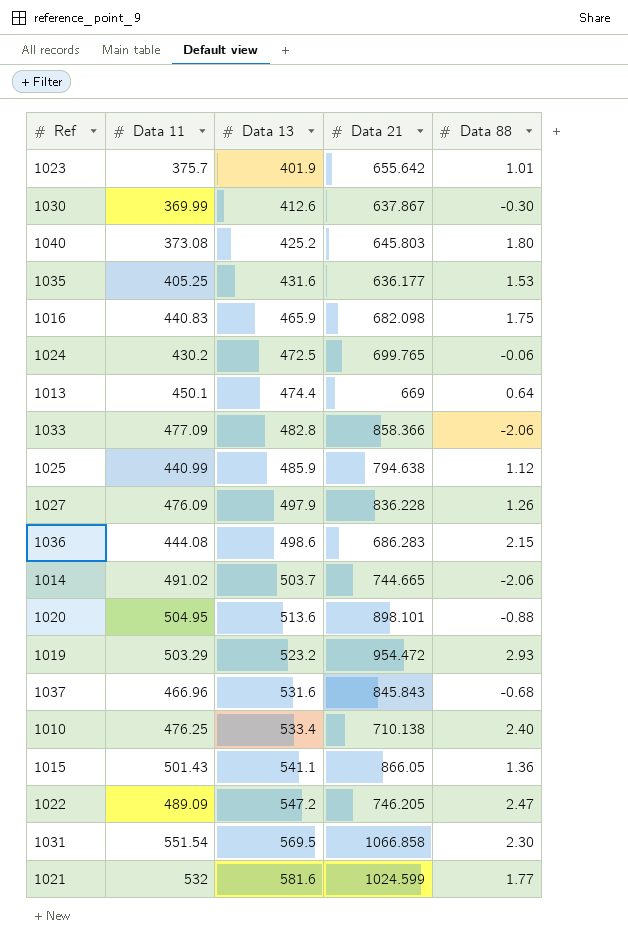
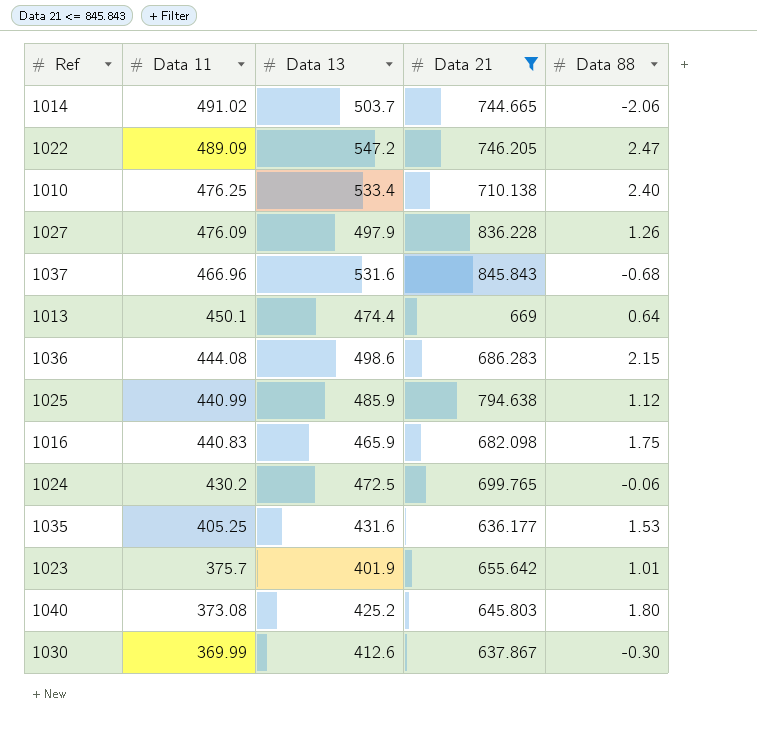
filter: none -> Data 21 <= 845.843
row order: Data 13 ascending -> Data 11 descending

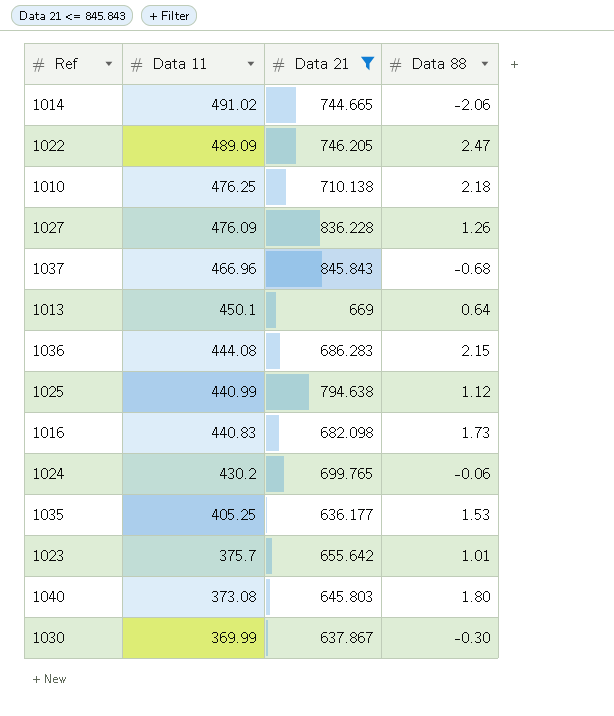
column Data 13 | position: 3 -> none
1010 | Data 88: 2.40 -> 2.18
1016 | Data 88: 1.75 -> 1.73

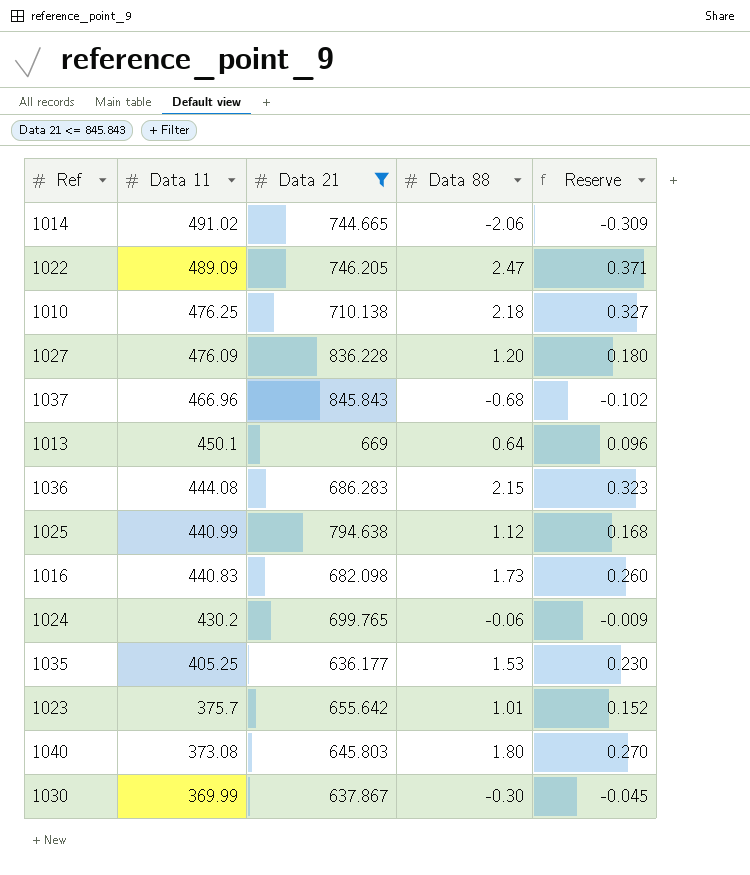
column Reserve | formula: none -> [Data 88] * 0.15
1027 | Data 88: 1.26 -> 1.20

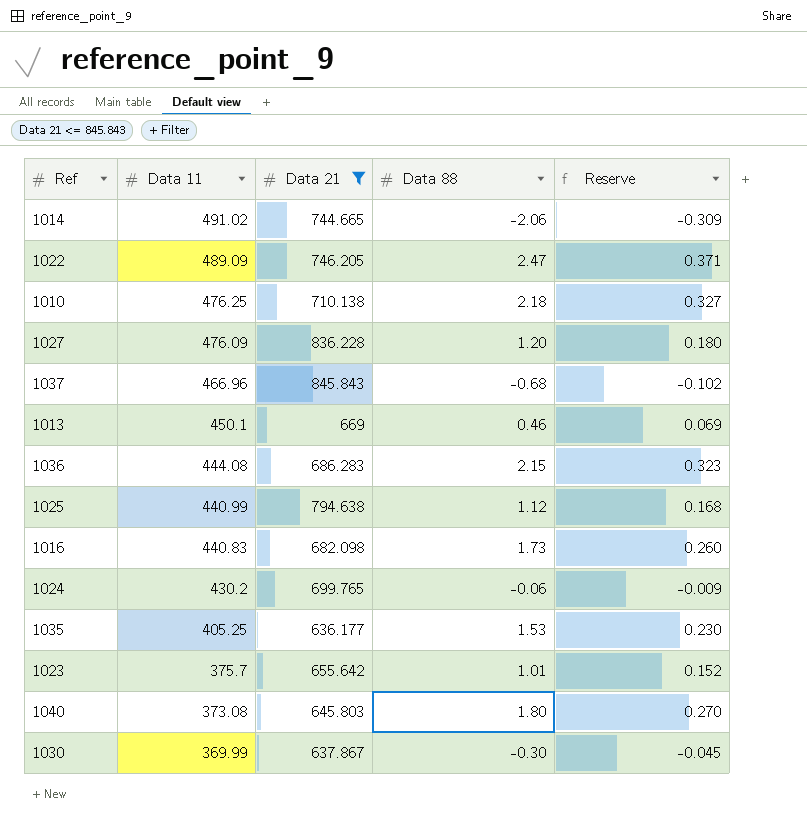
1013 | Data 88: 0.64 -> 0.46
1013 | Reserve: 0.096 -> 0.069

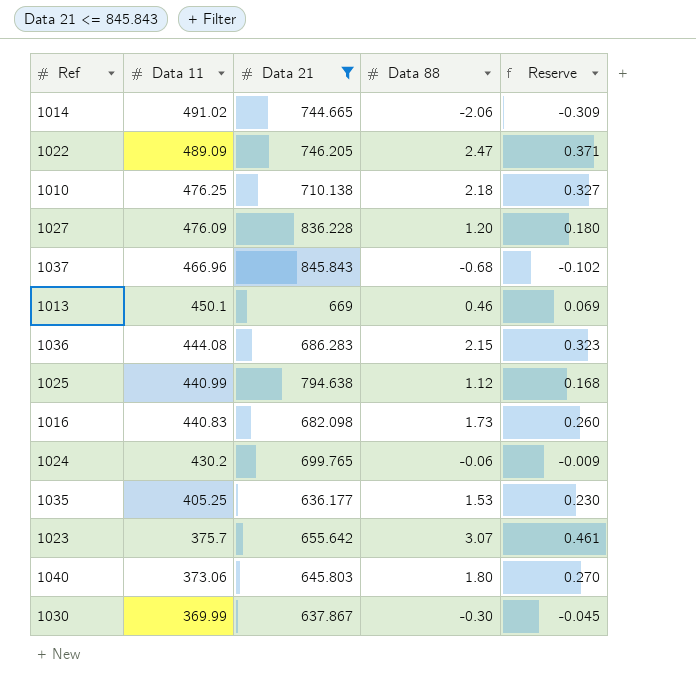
1023 | Data 88: 1.01 -> 3.07
1023 | Reserve: 0.152 -> 0.461
1040 | Data 11: 373.08 -> 373.06

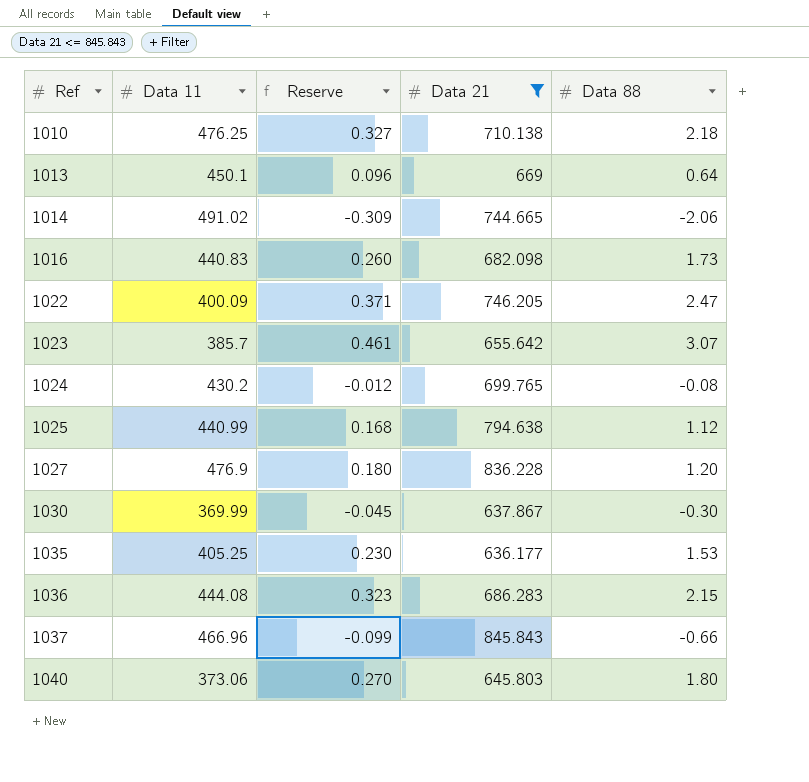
row order: Data 11 descending -> Ref ascending
column Reserve | position: 5 -> 3
1013 | Reserve: 0.069 -> 0.096
1013 | Data 88: 0.46 -> 0.64
1022 | Data 11: 489.09 -> 400.09
1023 | Data 11: 375.7 -> 385.7
1024 | Reserve: -0.009 -> -0.012
1024 | Data 88: -0.06 -> -0.08
1027 | Data 11: 476.09 -> 476.9
1037 | Reserve: -0.102 -> -0.099
1037 | Data 88: -0.68 -> -0.66

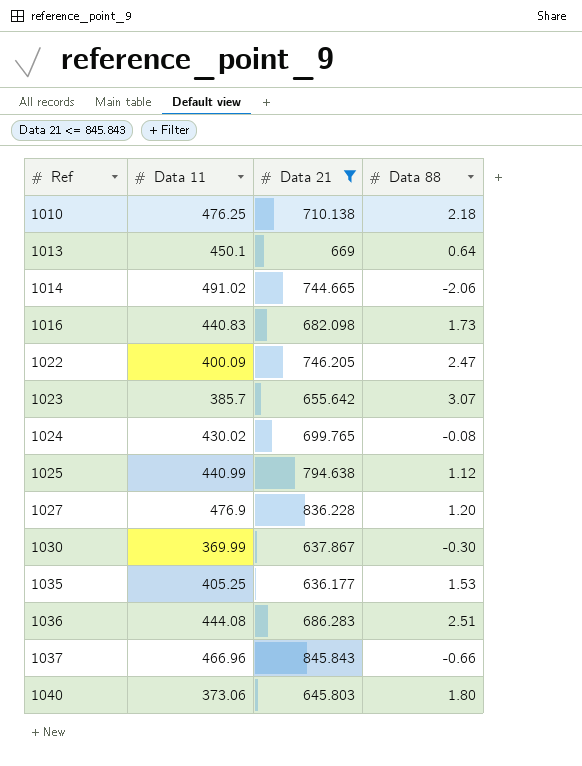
column Reserve | formula: [Data 88] * 0.15 -> none
1024 | Data 11: 430.2 -> 430.02
1036 | Data 88: 2.15 -> 2.51

